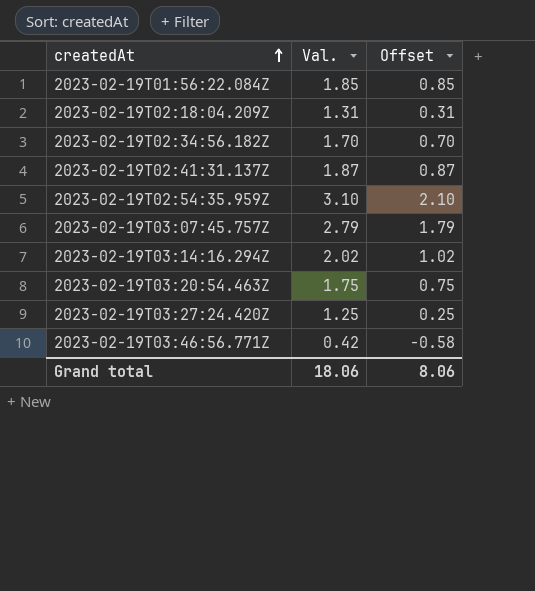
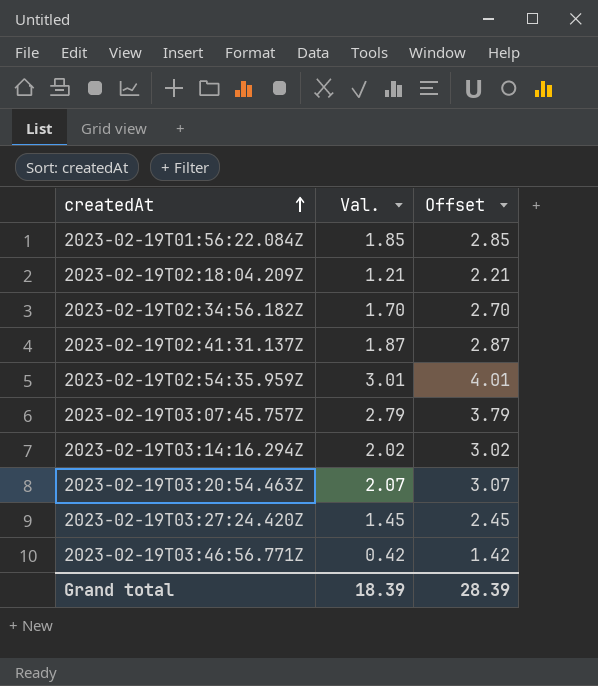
column Offset | formula: [Val.] - 1 -> [Val.] + 1
2023-02-19T02:18:04.209Z | Val.: 1.31 -> 1.21
2023-02-19T02:54:35.959Z | Val.: 3.10 -> 3.01
2023-02-19T03:20:54.463Z | Val.: 1.75 -> 2.07
2023-02-19T03:27:24.420Z | Val.: 1.25 -> 1.45
Grand total | Val.: 18.06 -> 18.39
Grand total | Offset: 8.06 -> 28.39

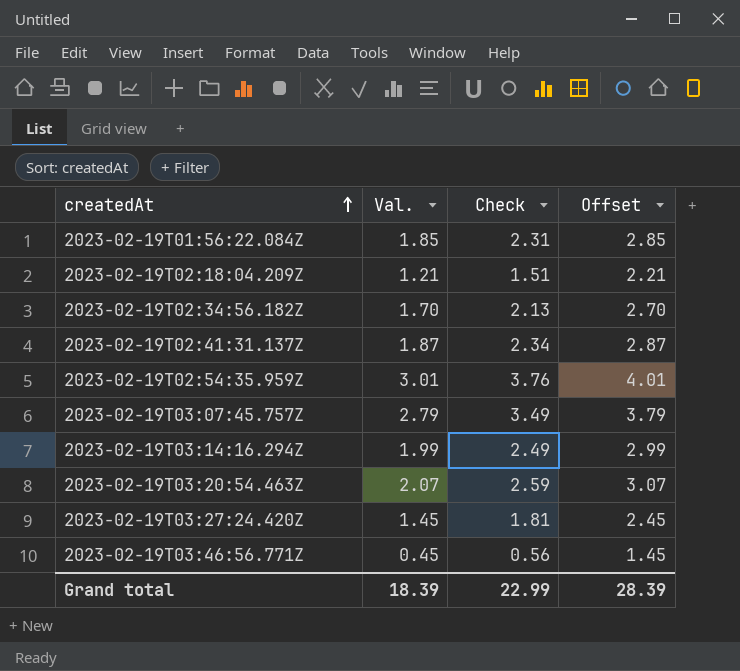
column Check | formula: none -> [Val.] * 1.25
2023-02-19T03:14:16.294Z | Val.: 2.02 -> 1.99
2023-02-19T03:14:16.294Z | Offset: 3.02 -> 2.99
2023-02-19T03:46:56.771Z | Val.: 0.42 -> 0.45
2023-02-19T03:46:56.771Z | Offset: 1.42 -> 1.45

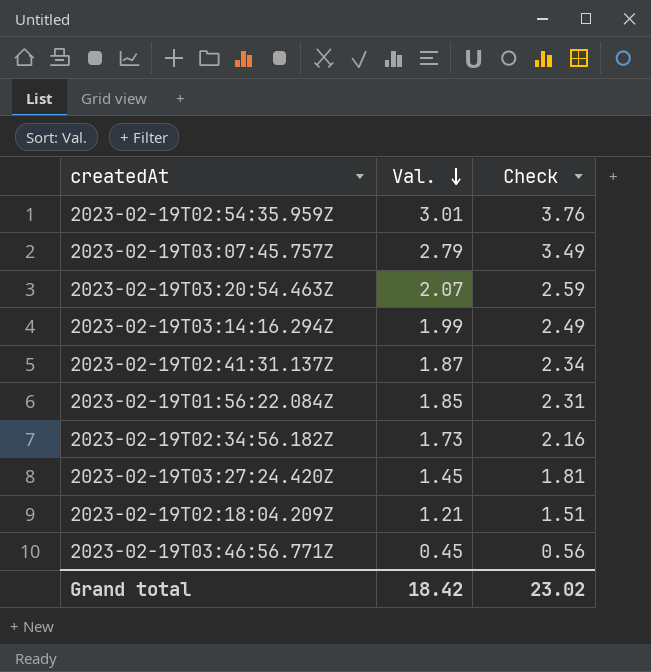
row order: createdAt ascending -> Val. descending
column Offset | formula: [Val.] + 1 -> none
2023-02-19T02:34:56.182Z | Val.: 1.70 -> 1.73
2023-02-19T02:34:56.182Z | Check: 2.13 -> 2.16
Grand total | Val.: 18.39 -> 18.42
Grand total | Check: 22.99 -> 23.02

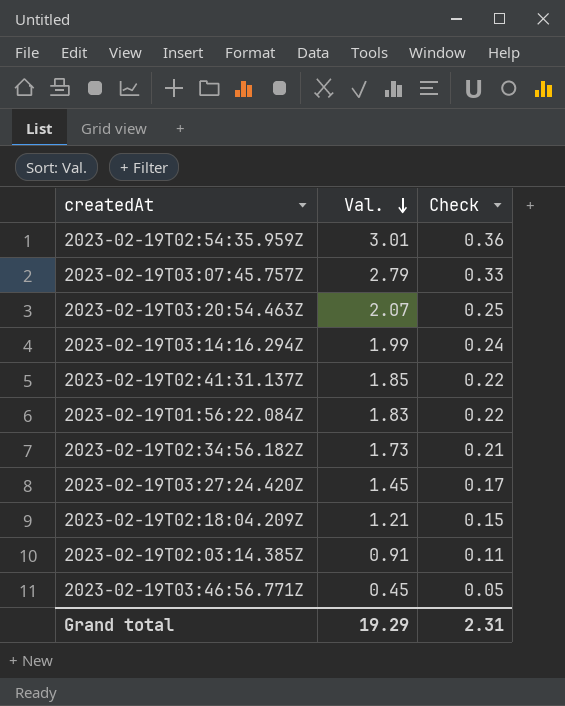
column Check | formula: [Val.] * 1.25 -> [Val.] * 0.12
2023-02-19T02:41:31.137Z | Val.: 1.87 -> 1.85
2023-02-19T01:56:22.084Z | Val.: 1.85 -> 1.83
row 2023-02-19T02:03:14.385Z: none -> 0.91 | 0.11
Grand total | Val.: 18.42 -> 19.29
Grand total | Check: 23.02 -> 2.31

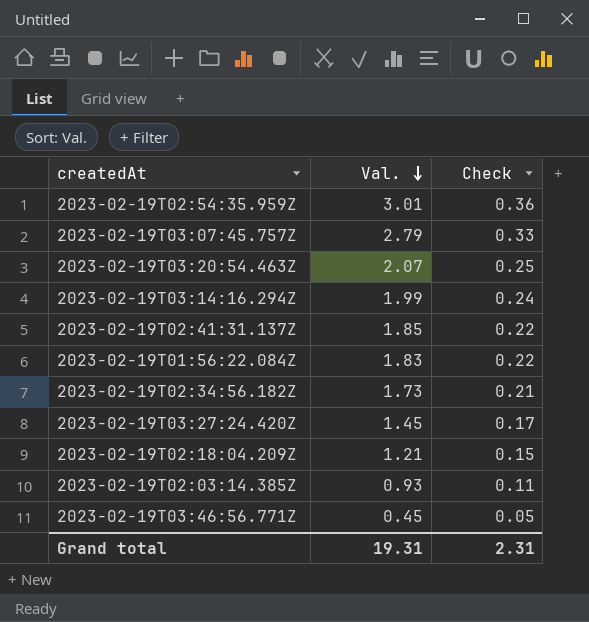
2023-02-19T02:03:14.385Z | Val.: 0.91 -> 0.93
Grand total | Val.: 19.29 -> 19.31

